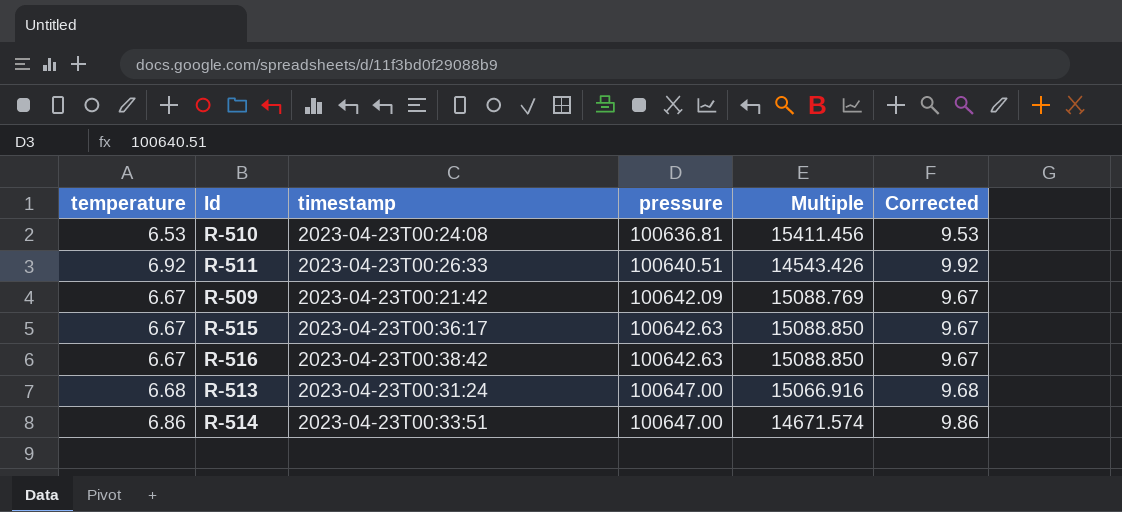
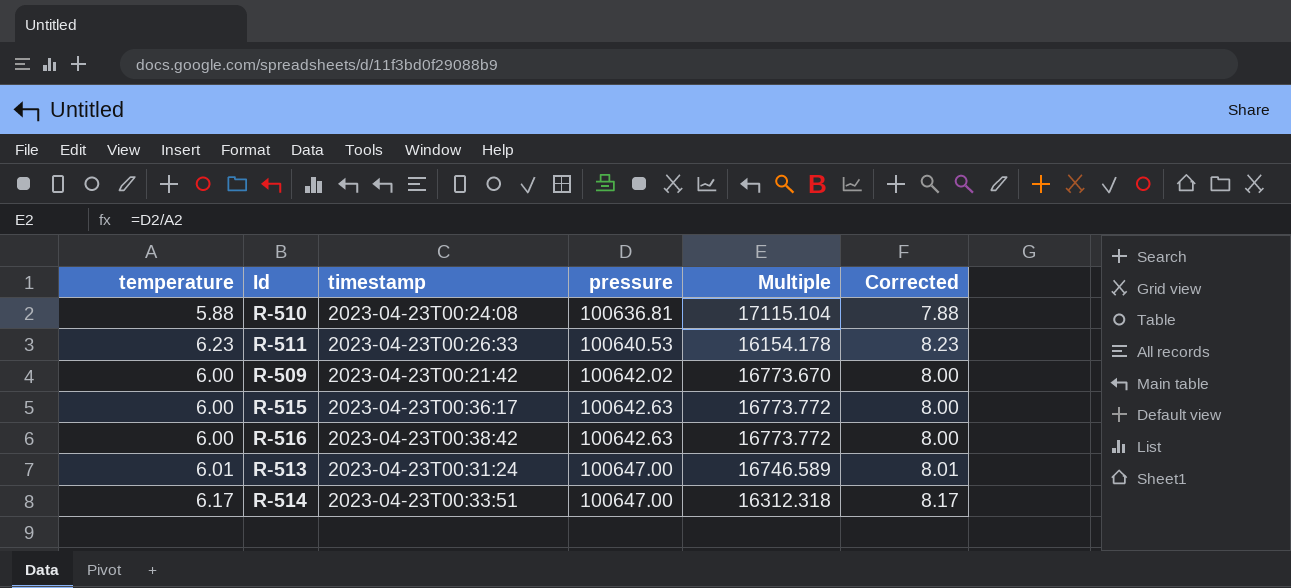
column Corrected | formula: [temperature] + 3 -> [temperature] + 2
R-510 | temperature: 6.53 -> 5.88
R-510 | Multiple: 15411.456 -> 17115.104
R-511 | temperature: 6.92 -> 6.23
R-511 | pressure: 100640.51 -> 100640.53
R-511 | Multiple: 14543.426 -> 16154.178
R-509 | temperature: 6.67 -> 6.00
R-509 | pressure: 100642.09 -> 100642.02
R-509 | Multiple: 15088.769 -> 16773.670
R-515 | temperature: 6.67 -> 6.00
R-515 | Multiple: 15088.850 -> 16773.772
R-516 | temperature: 6.67 -> 6.00
R-516 | Multiple: 15088.850 -> 16773.772
R-513 | temperature: 6.68 -> 6.01
R-513 | Multiple: 15066.916 -> 16746.589
R-514 | temperature: 6.86 -> 6.17
R-514 | Multiple: 14671.574 -> 16312.318

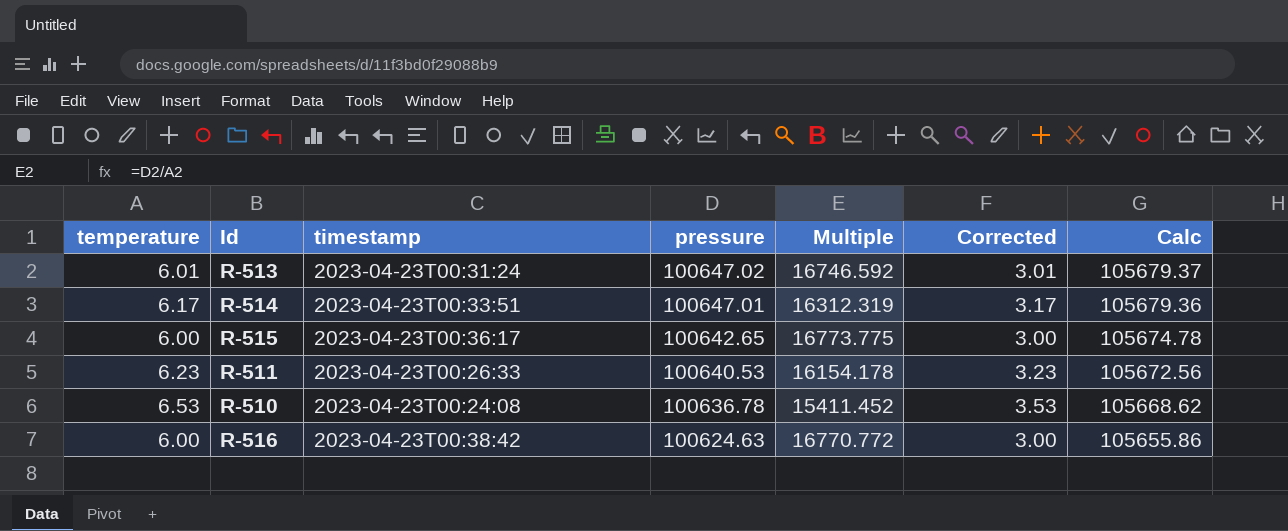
row order: pressure ascending -> pressure descending
column Corrected | formula: [temperature] + 2 -> [temperature] - 3
column Calc | formula: none -> [pressure] * 1.05
row R-509: 6.00 | 2023-04-23T00:21:42 | 100642.02 | 16773.670 | 8.00 -> none
R-513 | pressure: 100647.00 -> 100647.02
R-513 | Multiple: 16746.589 -> 16746.592
R-514 | pressure: 100647.00 -> 100647.01
R-514 | Multiple: 16312.318 -> 16312.319
R-515 | pressure: 100642.63 -> 100642.65
R-515 | Multiple: 16773.772 -> 16773.775
R-510 | temperature: 5.88 -> 6.53
R-510 | pressure: 100636.81 -> 100636.78
R-510 | Multiple: 17115.104 -> 15411.452
R-516 | pressure: 100642.63 -> 100624.63
R-516 | Multiple: 16773.772 -> 16770.772

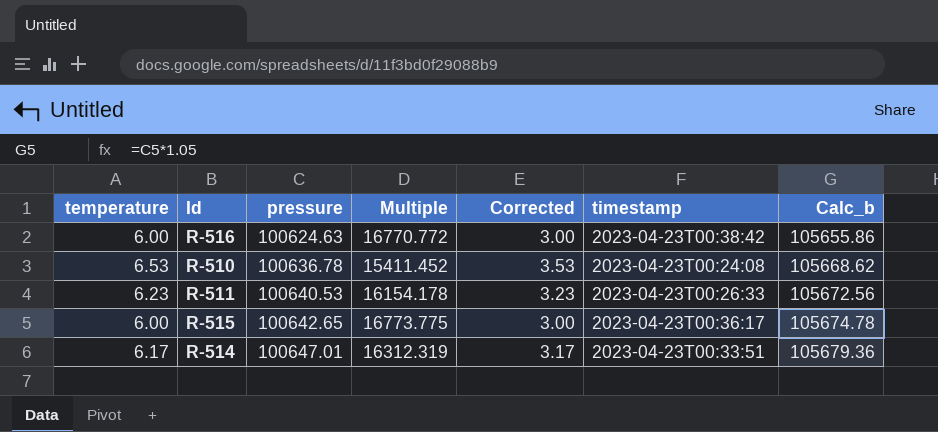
row order: pressure descending -> pressure ascending
column timestamp | position: 3 -> 6
column name: Calc -> Calc_b
row R-513: 6.01 | 2023-04-23T00:31:24 | 100647.02 | 16746.592 | 3.01 | 105679.37 -> none

